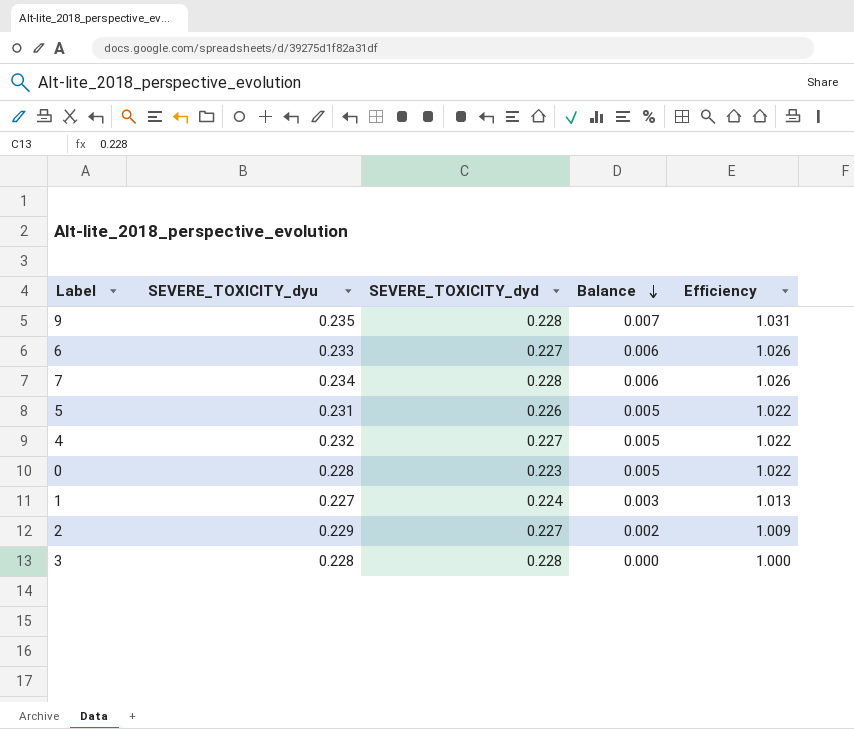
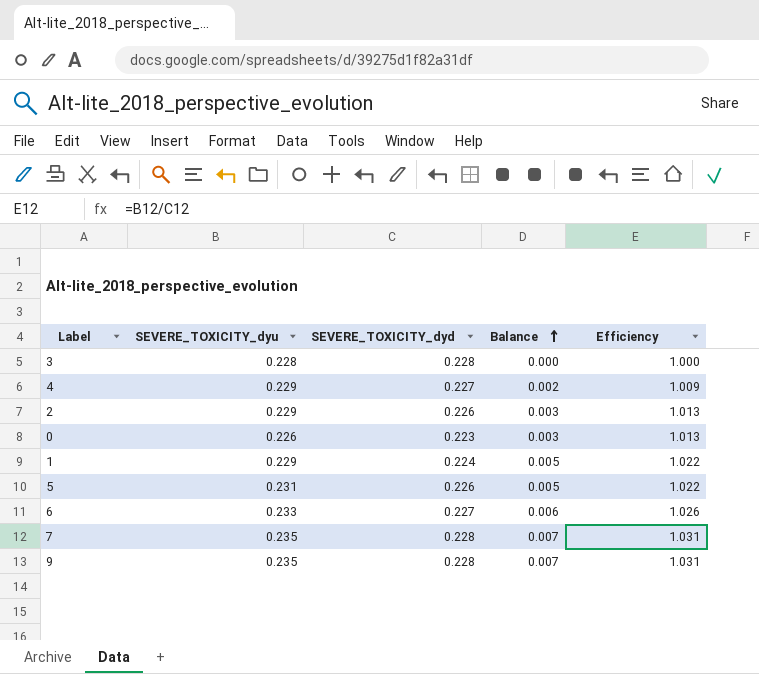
row order: Balance descending -> Balance ascending
4 | SEVERE_TOXICITY_dyu: 0.232 -> 0.229
4 | Balance: 0.005 -> 0.002
4 | Efficiency: 1.022 -> 1.009
2 | SEVERE_TOXICITY_dyd: 0.227 -> 0.226
2 | Balance: 0.002 -> 0.003
2 | Efficiency: 1.009 -> 1.013
0 | SEVERE_TOXICITY_dyu: 0.228 -> 0.226
0 | Balance: 0.005 -> 0.003
0 | Efficiency: 1.022 -> 1.013
1 | SEVERE_TOXICITY_dyu: 0.227 -> 0.229
1 | Balance: 0.003 -> 0.005
1 | Efficiency: 1.013 -> 1.022
7 | SEVERE_TOXICITY_dyu: 0.234 -> 0.235
7 | Balance: 0.006 -> 0.007
7 | Efficiency: 1.026 -> 1.031

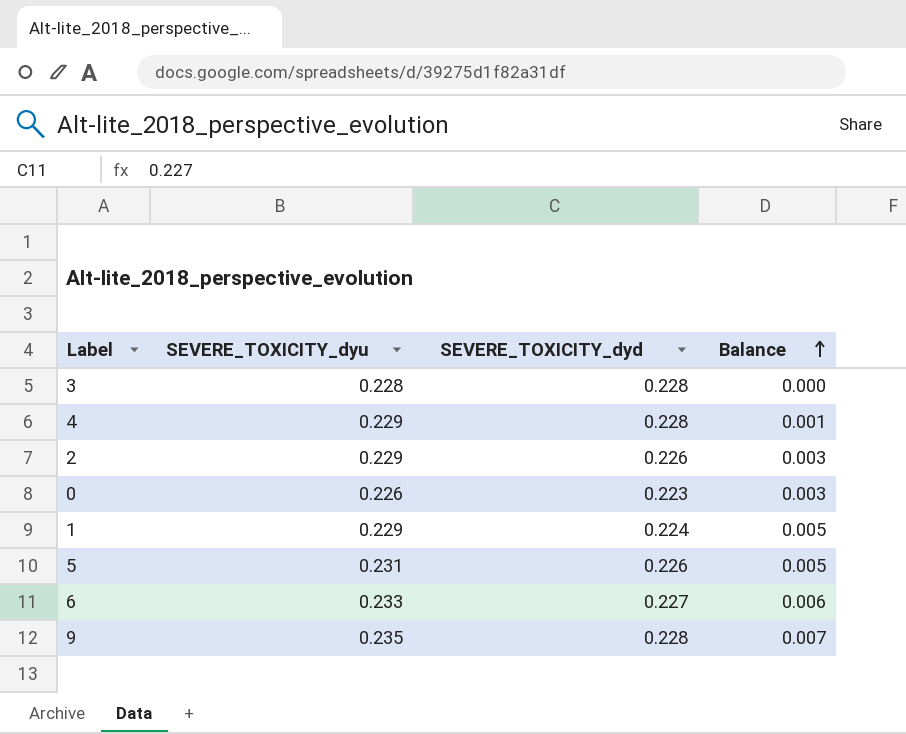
column Efficiency | formula: [SEVERE_TOXICITY_dyu] / [SEVERE_TOXICITY_dyd] -> none
row 7: 0.235 | 0.228 | 0.007 | 1.031 -> none
4 | SEVERE_TOXICITY_dyd: 0.227 -> 0.228
4 | Balance: 0.002 -> 0.001

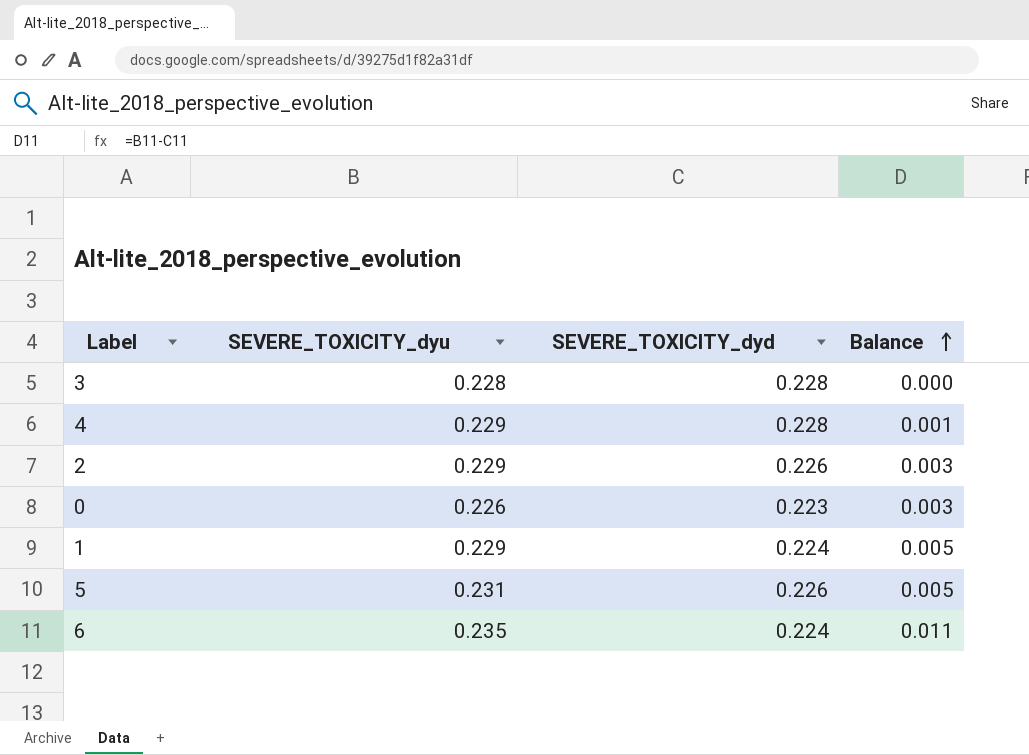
row 9: 0.235 | 0.228 | 0.007 -> none
6 | SEVERE_TOXICITY_dyu: 0.233 -> 0.235
6 | SEVERE_TOXICITY_dyd: 0.227 -> 0.224
6 | Balance: 0.006 -> 0.011

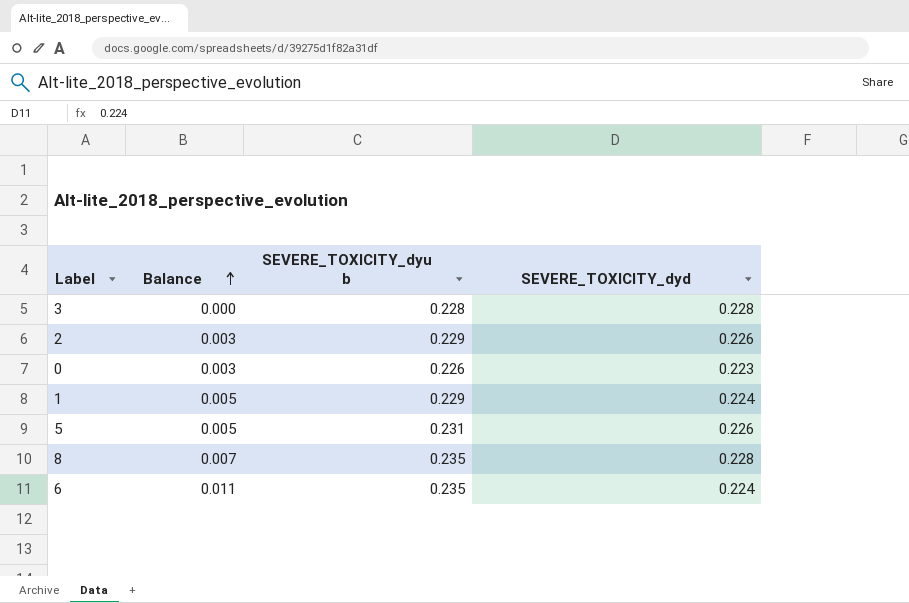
column Balance | position: 4 -> 2
column name: SEVERE_TOXICITY_dyu -> SEVERE_TOXICITY_dyu b
row 4: 0.229 | 0.228 | 0.001 -> none
row 8: none -> 0.007 | 0.235 | 0.228

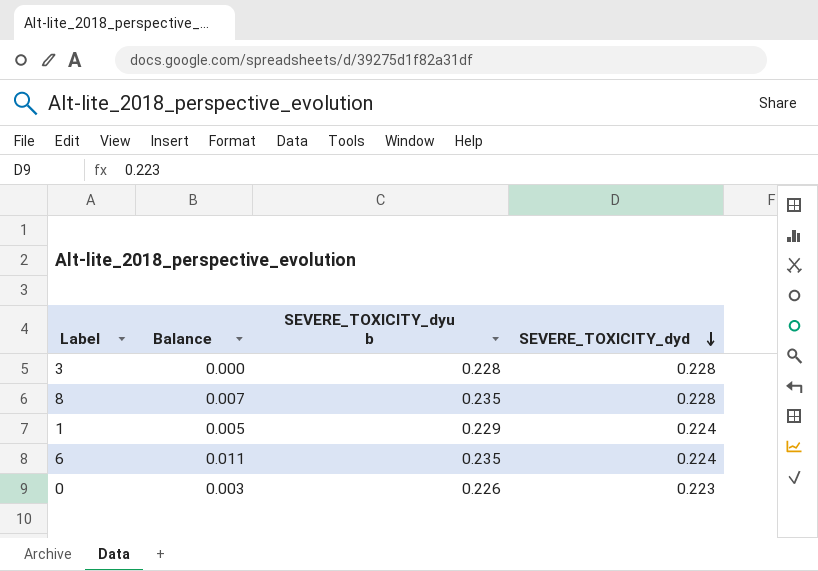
row order: Balance ascending -> SEVERE_TOXICITY_dyd descending
row 2: 0.003 | 0.229 | 0.226 -> none
row 5: 0.005 | 0.231 | 0.226 -> none

